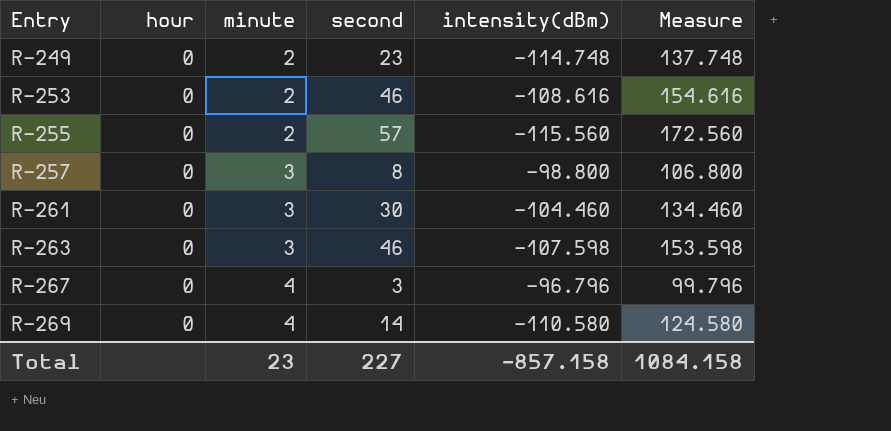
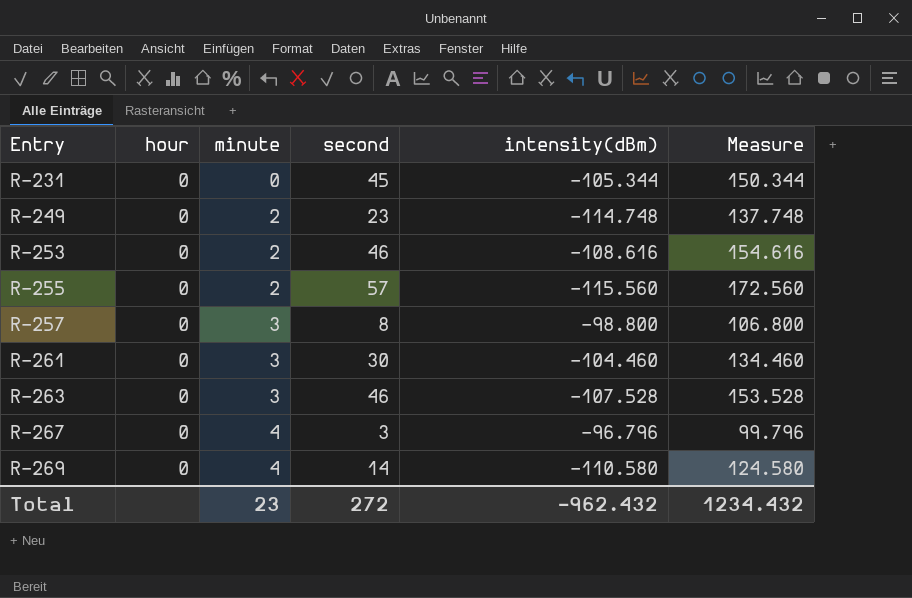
row R-231: none -> 0 | 0 | 45 | -105.344 | 150.344
R-263 | intensity(dBm): -107.598 -> -107.528
R-263 | Measure: 153.598 -> 153.528
Total | second: 227 -> 272
Total | intensity(dBm): -857.158 -> -962.432
Total | Measure: 1084.158 -> 1234.432

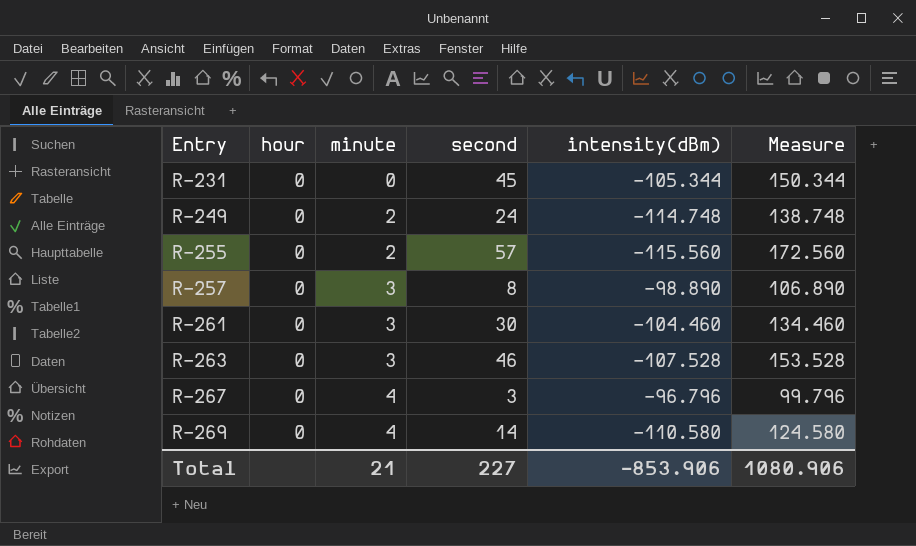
row R-253: 0 | 2 | 46 | -108.616 | 154.616 -> none
R-249 | second: 23 -> 24
R-249 | Measure: 137.748 -> 138.748
R-257 | intensity(dBm): -98.800 -> -98.890
R-257 | Measure: 106.800 -> 106.890
Total | minute: 23 -> 21
Total | second: 272 -> 227
Total | intensity(dBm): -962.432 -> -853.906
Total | Measure: 1234.432 -> 1080.906

